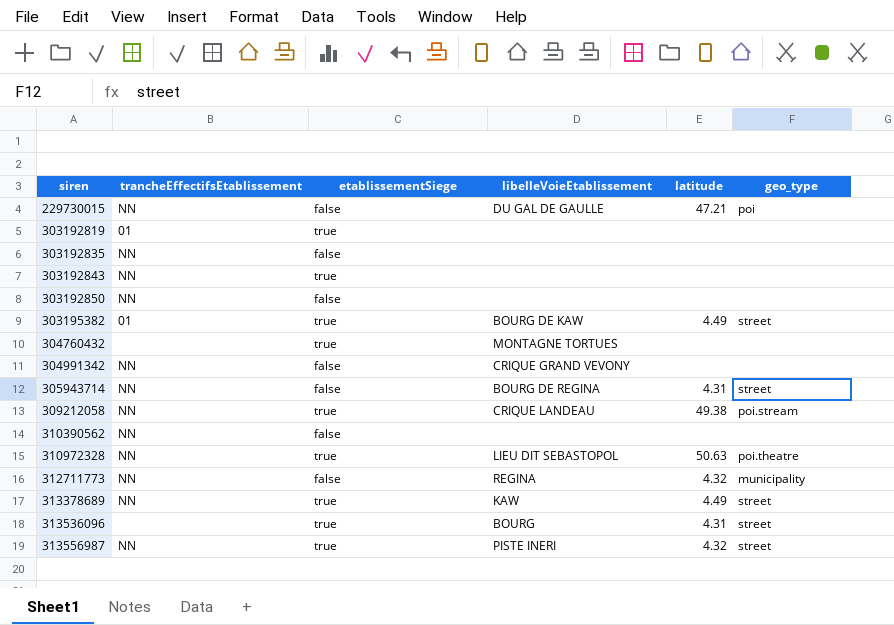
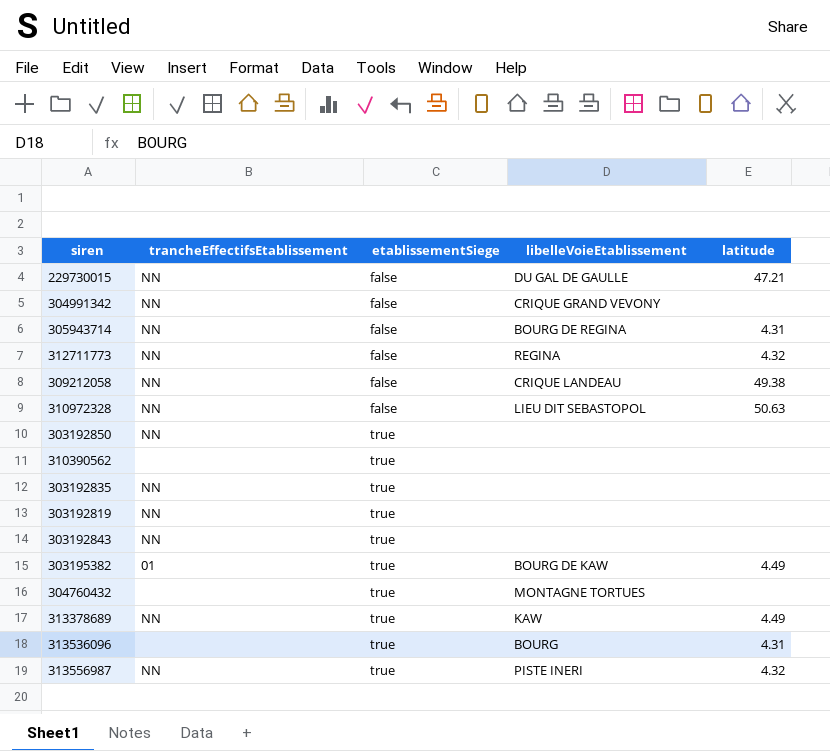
row order: siren ascending -> etablissementSiege ascending
column geo_type | position: 6 -> none
309212058 | etablissementSiege: true -> false
310972328 | etablissementSiege: true -> false
303192850 | etablissementSiege: false -> true
310390562 | trancheEffectifsEtablissement: NN -> none
310390562 | etablissementSiege: false -> true
303192835 | etablissementSiege: false -> true
303192819 | trancheEffectifsEtablissement: 01 -> NN

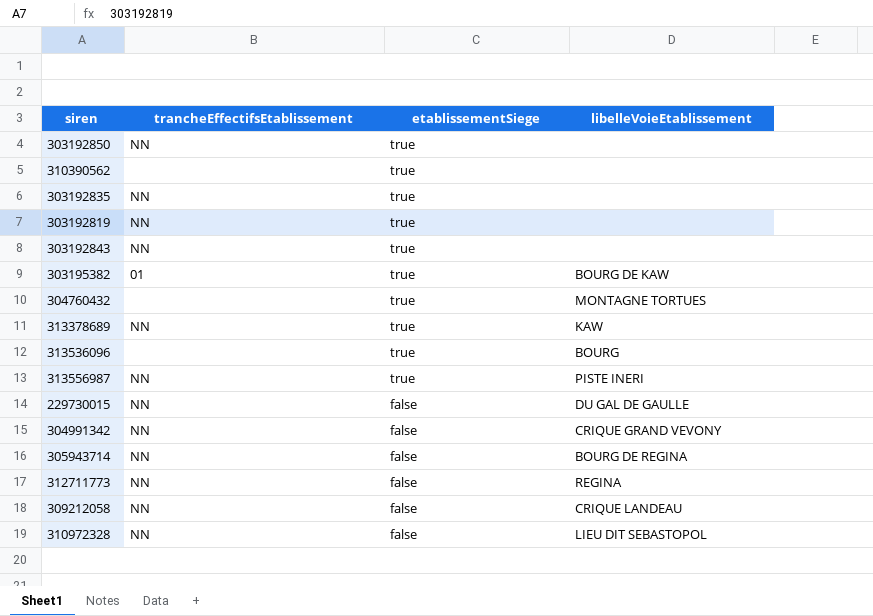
row order: etablissementSiege ascending -> etablissementSiege descending
column latitude | position: 5 -> none

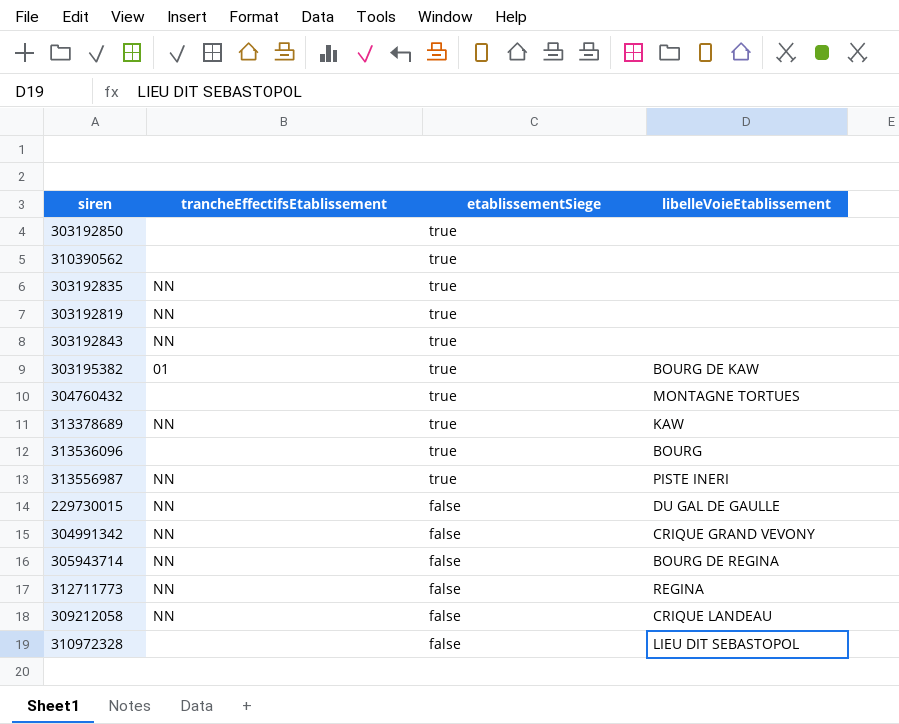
303192850 | trancheEffectifsEtablissement: NN -> none
310972328 | trancheEffectifsEtablissement: NN -> none

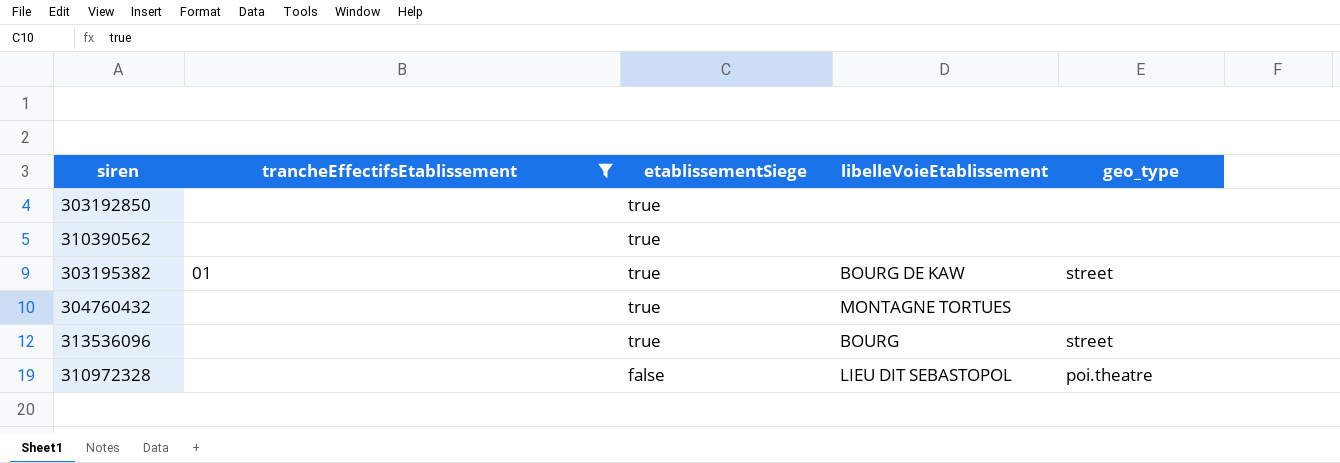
filter: none -> trancheEffectifsEtablissement != NN
column geo_type | position: none -> 5

